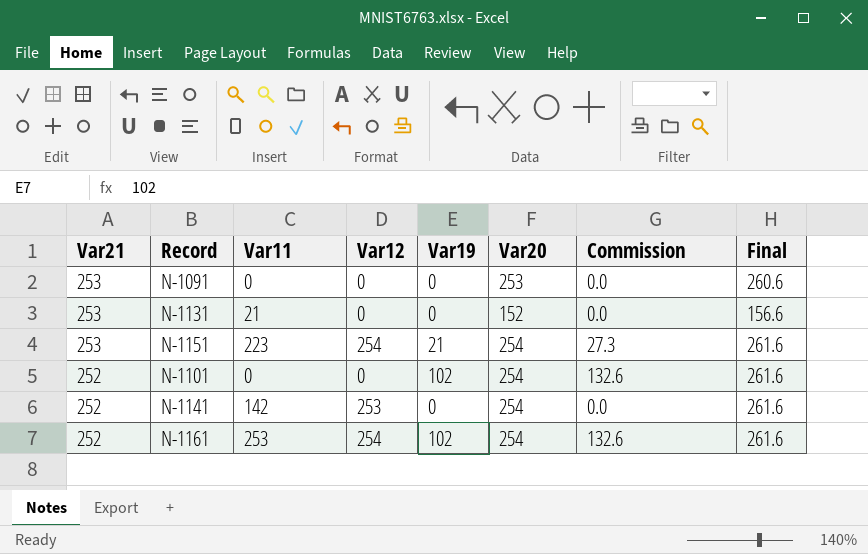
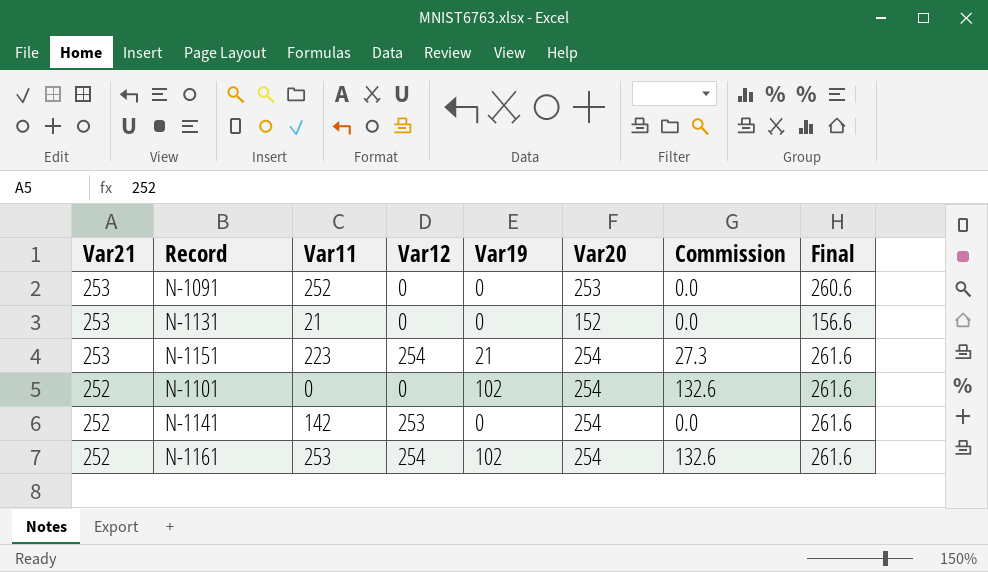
N-1091 | Var11: 0 -> 252

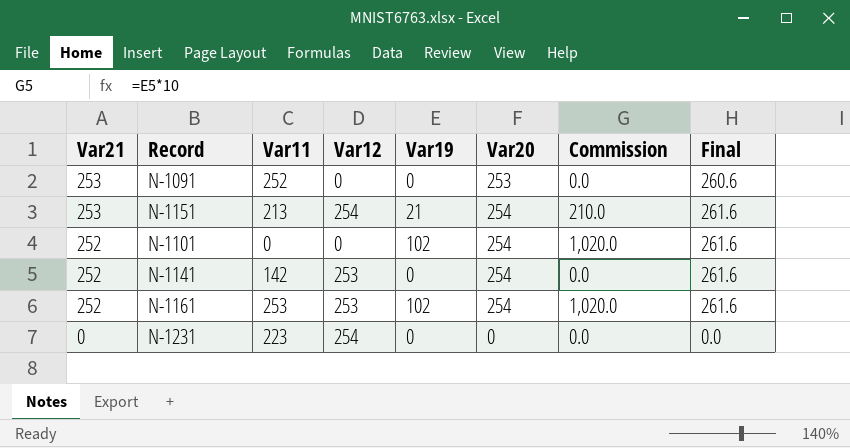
column Commission | formula: [Var19] * 1.3 -> [Var19] * 10
row N-1131: 253 | 21 | 0 | 0 | 152 | 0.0 | 156.6 -> none
N-1151 | Var11: 223 -> 213
N-1161 | Var12: 254 -> 253
row N-1231: none -> 0 | 223 | 254 | 0 | 0 | 0.0 | 0.0

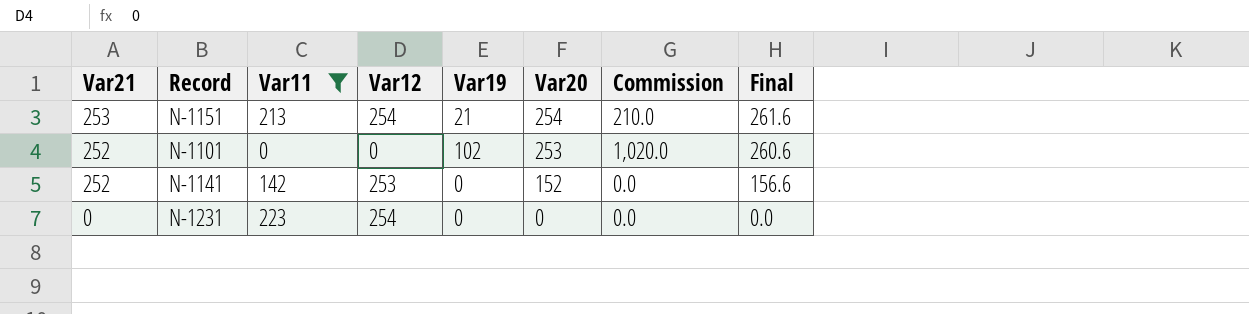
filter: none -> Var11 <= 223
N-1101 | Var20: 254 -> 253
N-1101 | Final: 261.6 -> 260.6
N-1141 | Var20: 254 -> 152
N-1141 | Final: 261.6 -> 156.6

